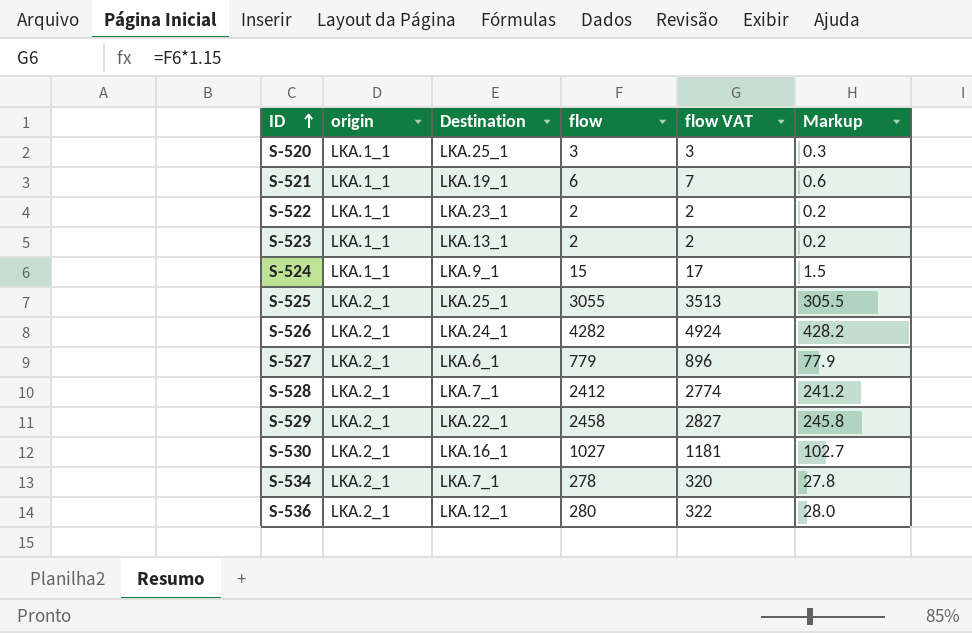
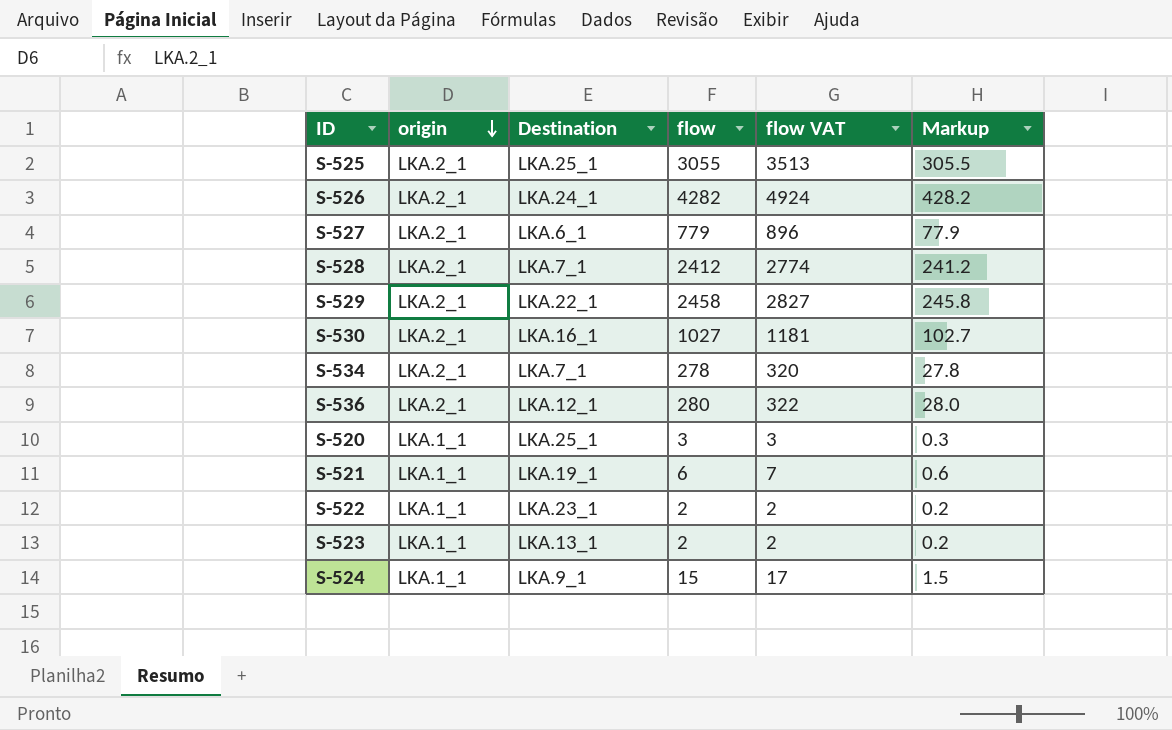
row order: ID ascending -> origin descending

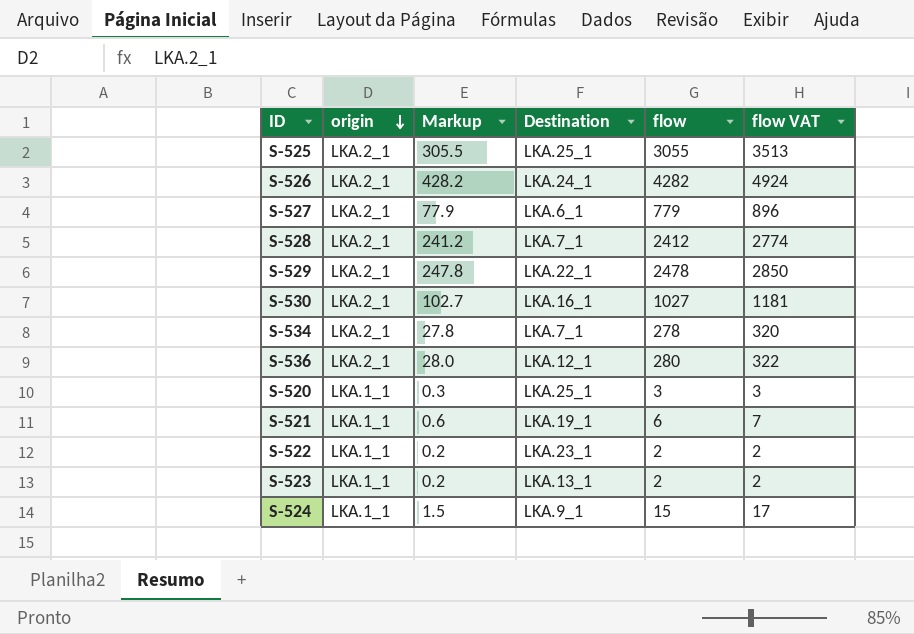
column Markup | position: 6 -> 3
S-529 | Markup: 245.8 -> 247.8
S-529 | flow: 2458 -> 2478
S-529 | flow VAT: 2827 -> 2850

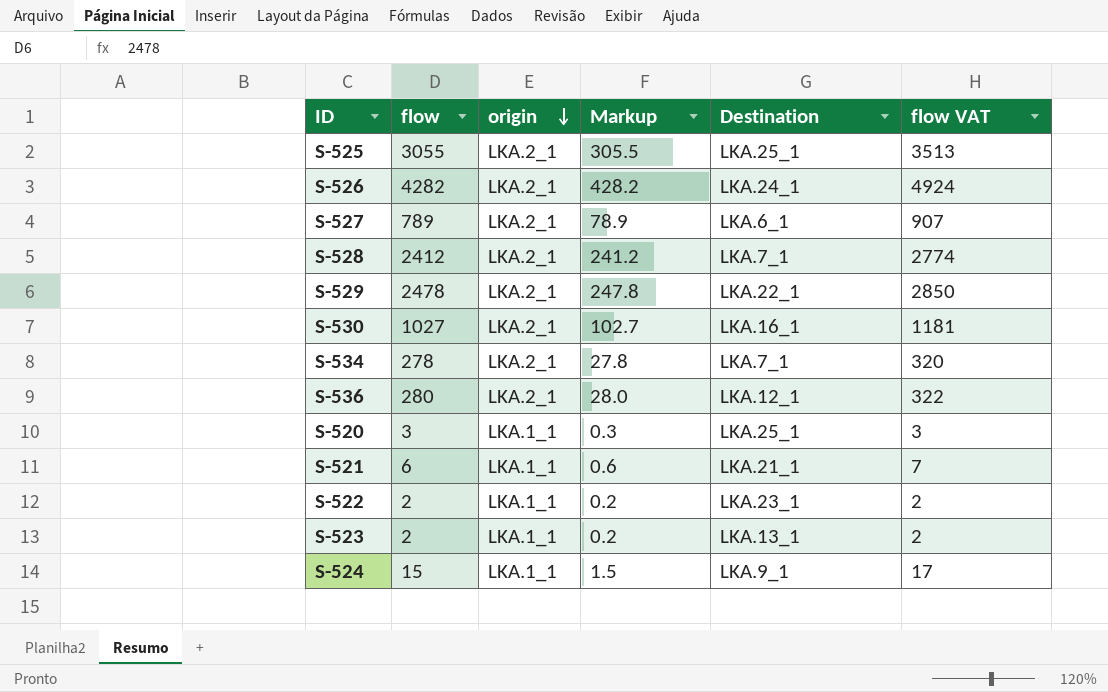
column flow | position: 5 -> 2
S-527 | flow: 779 -> 789
S-527 | Markup: 77.9 -> 78.9
S-527 | flow VAT: 896 -> 907
S-521 | Destination: LKA.19_1 -> LKA.21_1

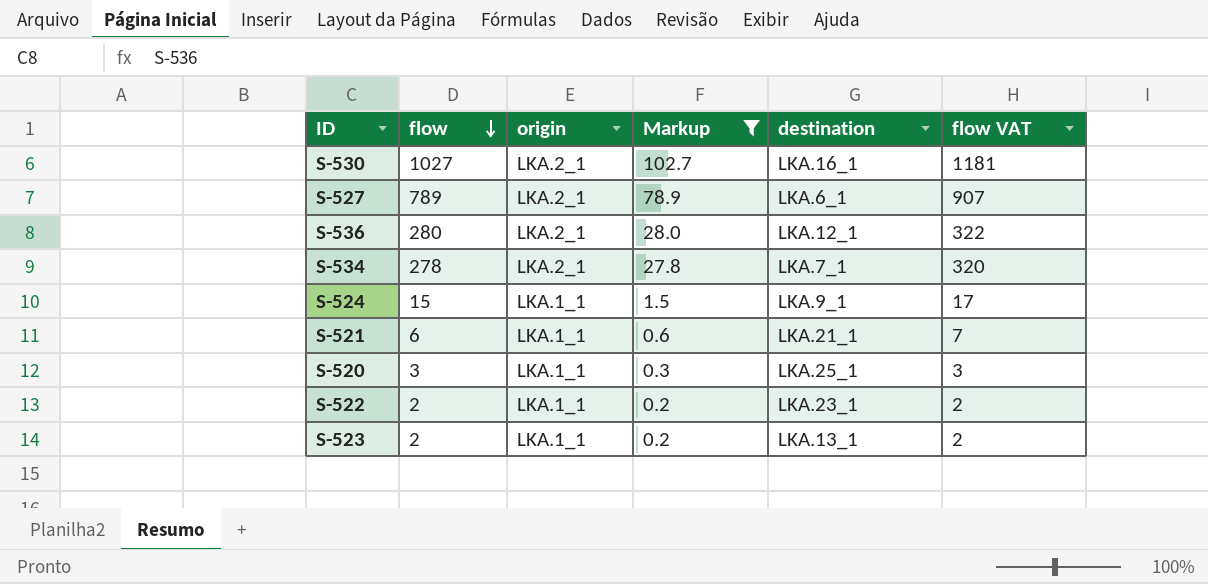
filter: none -> Markup <= 102.7
row order: origin descending -> flow descending
column name: Destination -> destination

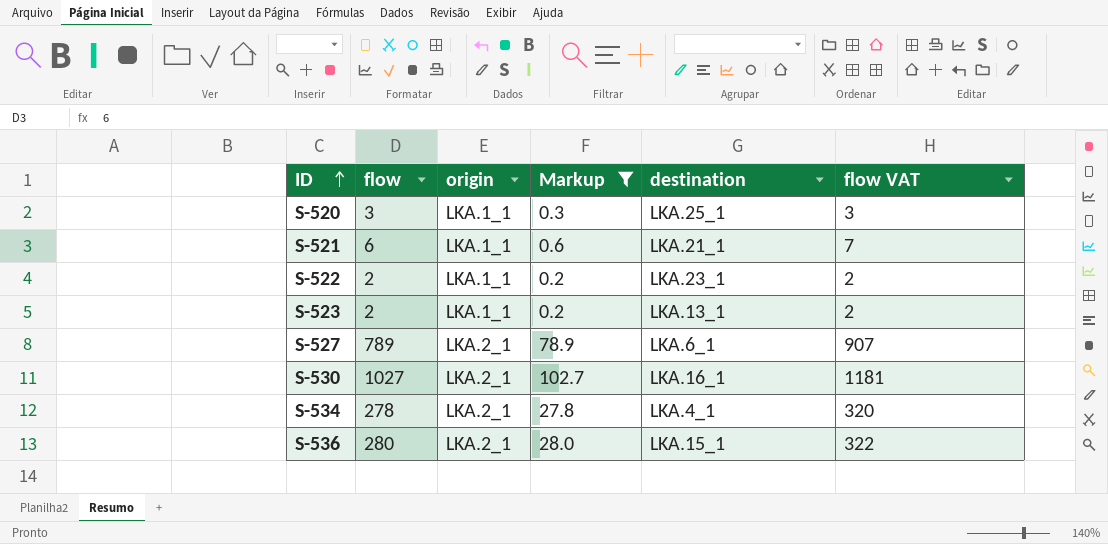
row order: flow descending -> ID ascending
row S-524: 15 | LKA.1_1 | 1.5 | LKA.9_1 | 17 -> none
S-534 | destination: LKA.7_1 -> LKA.4_1
S-536 | destination: LKA.12_1 -> LKA.15_1

